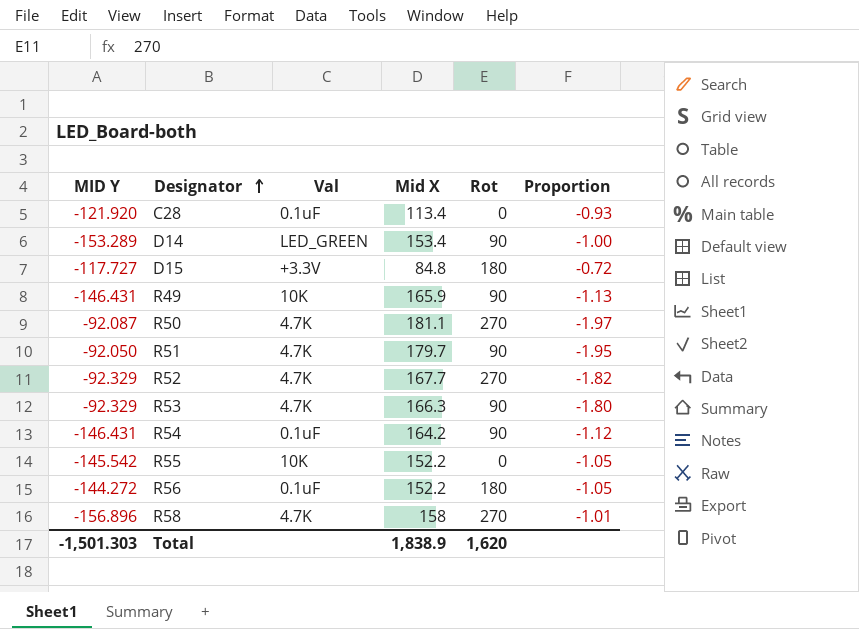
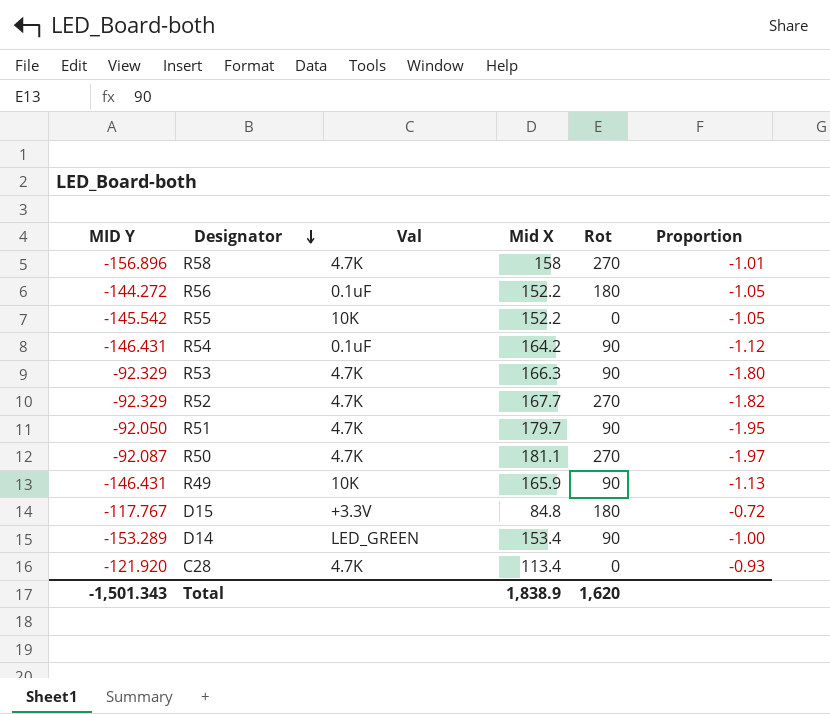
row order: Designator ascending -> Designator descending
D15 | MID Y: -117.727 -> -117.767
C28 | Val: 0.1uF -> 4.7K
Total | MID Y: -1,501.303 -> -1,501.343

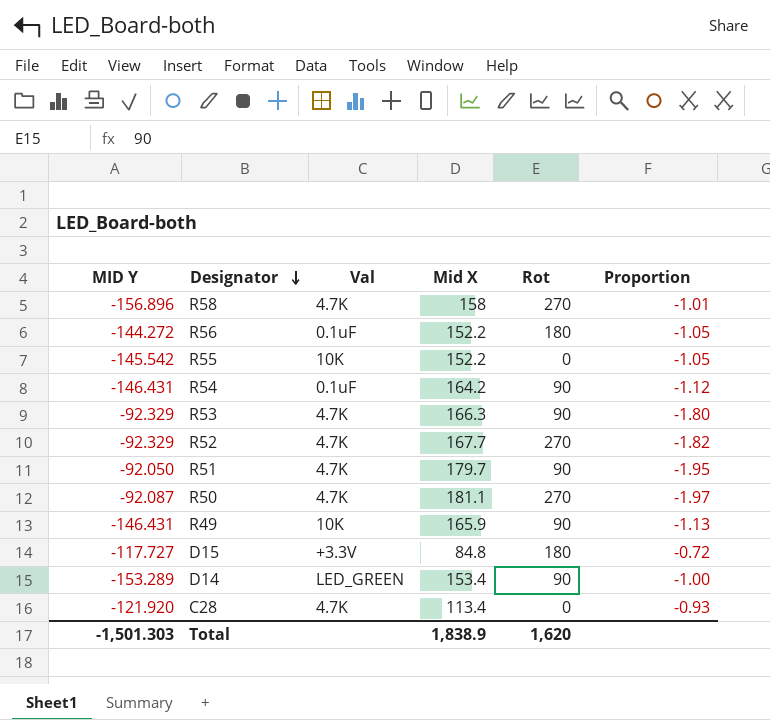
D15 | MID Y: -117.767 -> -117.727
Total | MID Y: -1,501.343 -> -1,501.303

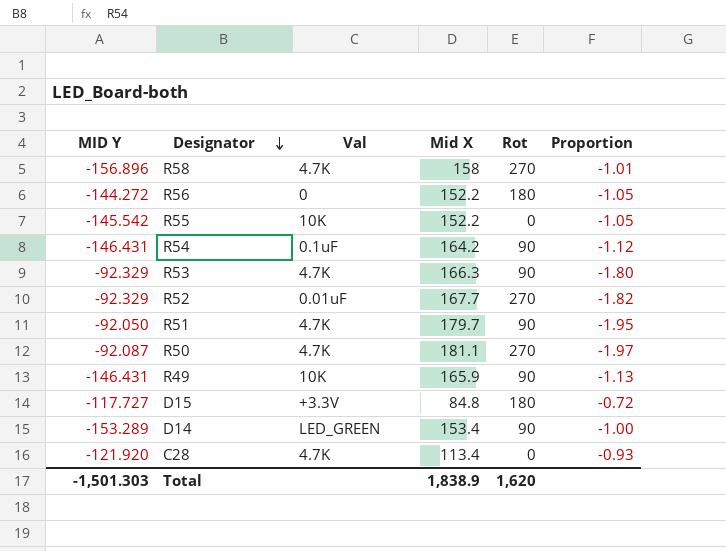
R56 | Val: 0.1uF -> 0
R52 | Val: 4.7K -> 0.01uF

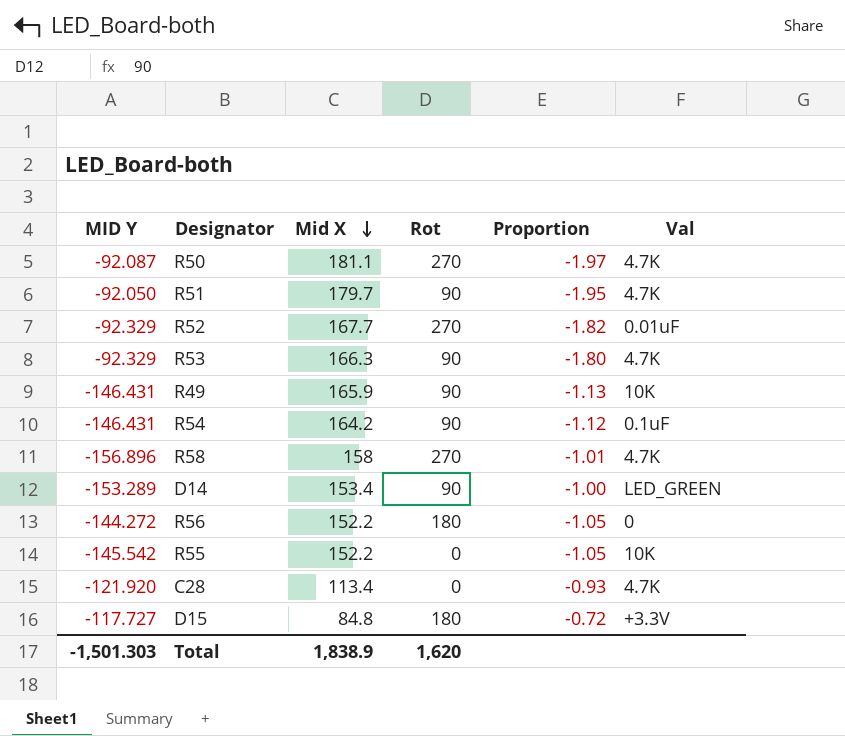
row order: Designator descending -> Mid X descending
column Val | position: 3 -> 6

